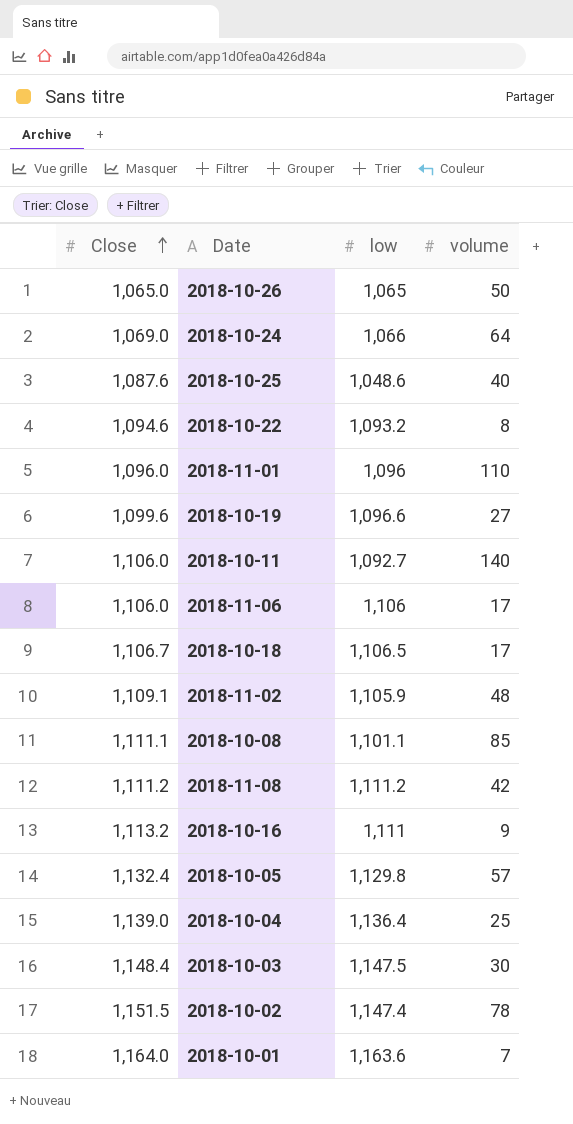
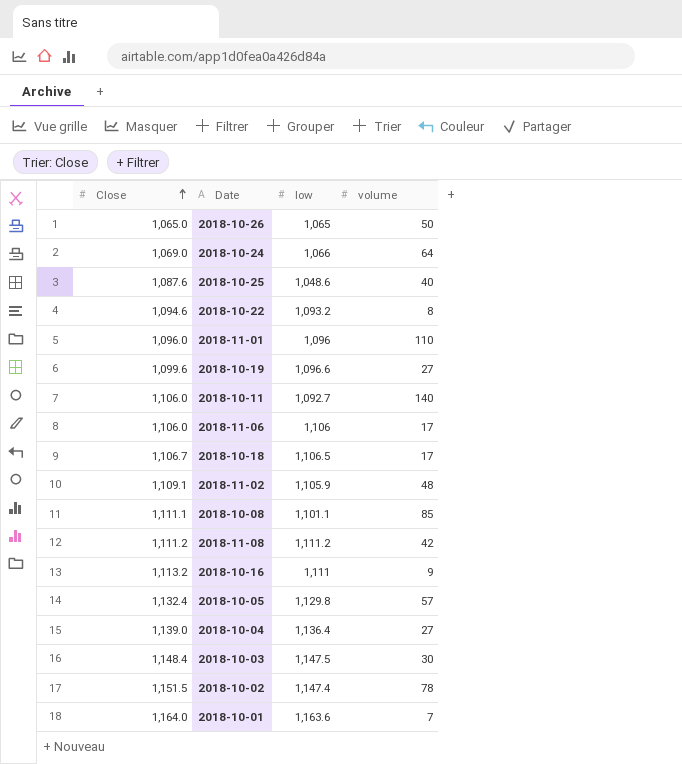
2018-10-04 | volume: 25 -> 27

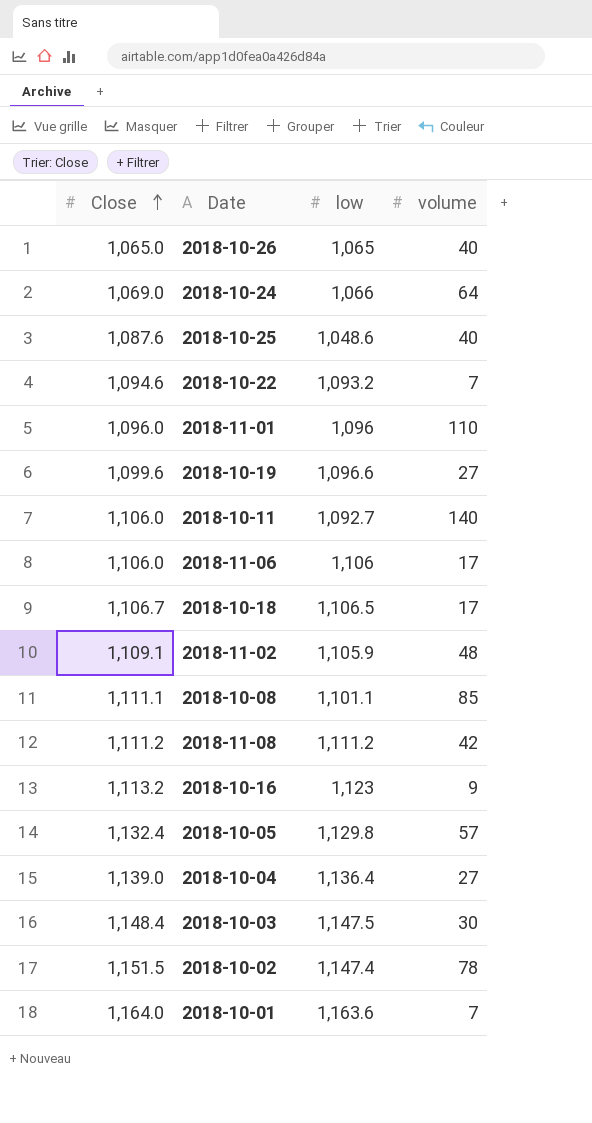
2018-10-26 | volume: 50 -> 40
2018-10-22 | volume: 8 -> 7
2018-10-16 | low: 1,111 -> 1,123

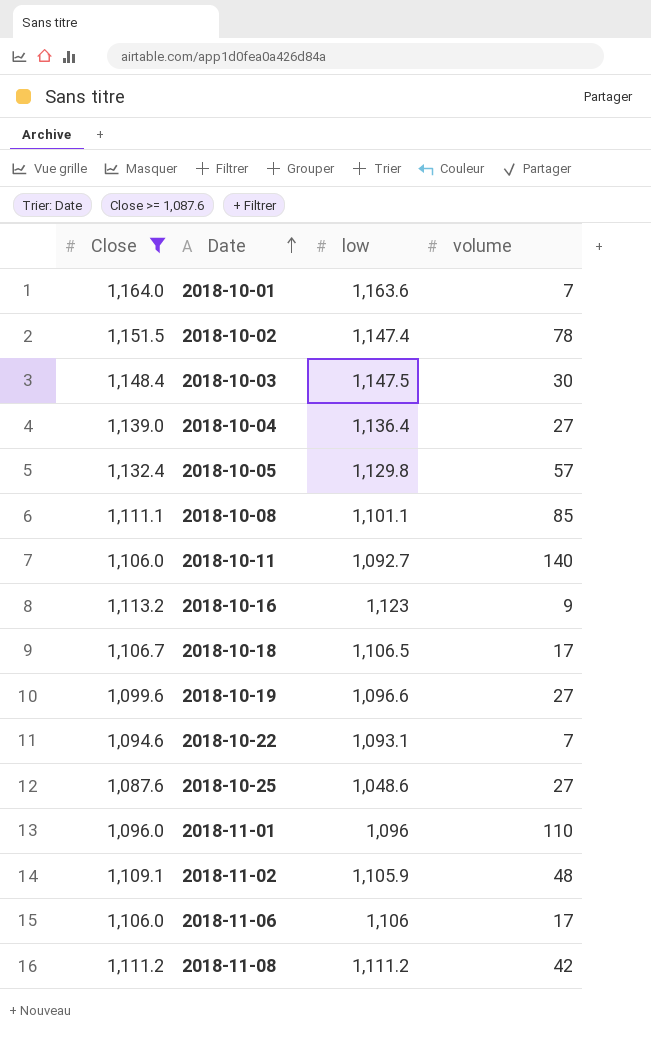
filter: none -> Close >= 1,087.6
row order: Close ascending -> Date ascending
2018-10-22 | low: 1,093.2 -> 1,093.1
2018-10-25 | volume: 40 -> 27

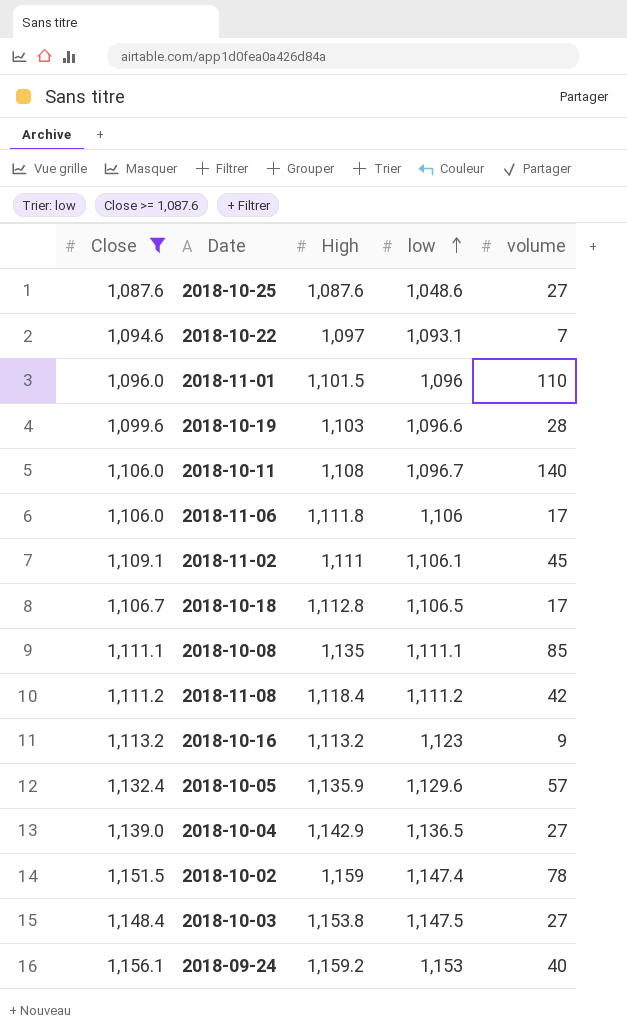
row order: Date ascending -> low ascending
column High | position: none -> 3
row 2018-10-01: 1,164.0 | 1,163.6 | 7 -> none
2018-10-19 | volume: 27 -> 28
2018-10-11 | low: 1,092.7 -> 1,096.7
2018-11-02 | low: 1,105.9 -> 1,106.1
2018-11-02 | volume: 48 -> 45
2018-10-08 | low: 1,101.1 -> 1,111.1
2018-10-05 | low: 1,129.8 -> 1,129.6
2018-10-04 | low: 1,136.4 -> 1,136.5
2018-10-03 | volume: 30 -> 27
row 2018-09-24: none -> 1,156.1 | 1,159.2 | 1,153 | 40

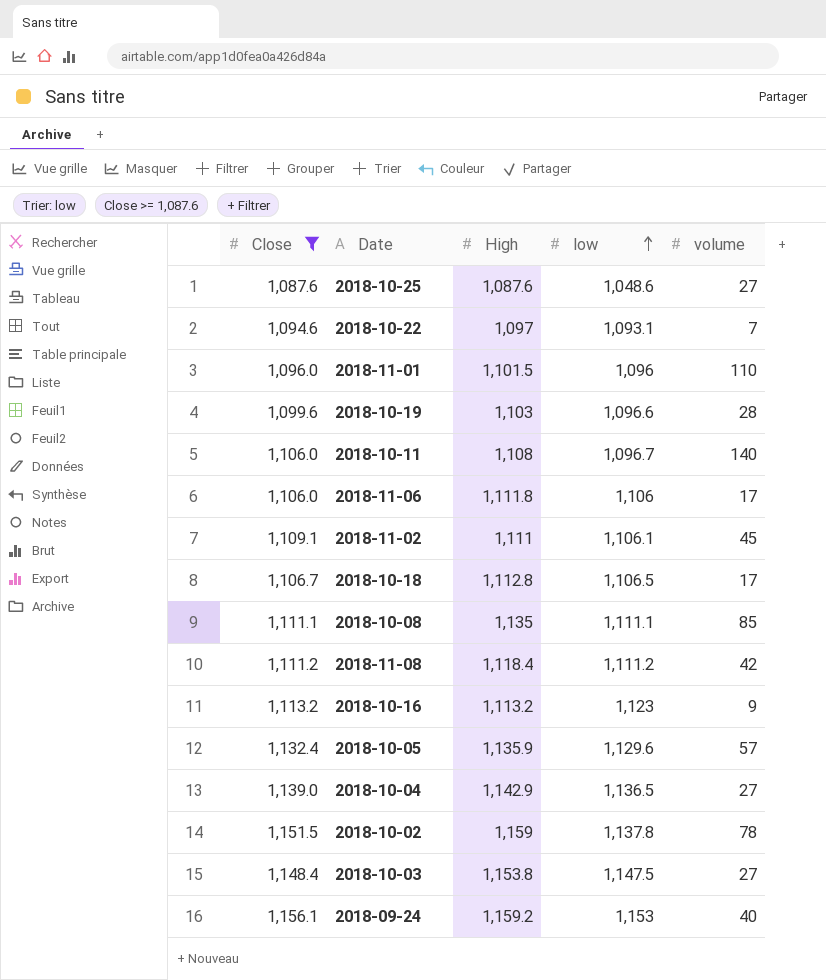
2018-10-02 | low: 1,147.4 -> 1,137.8

